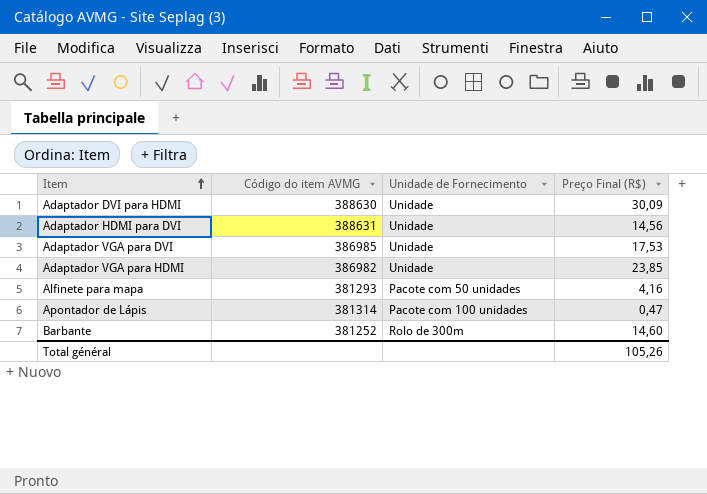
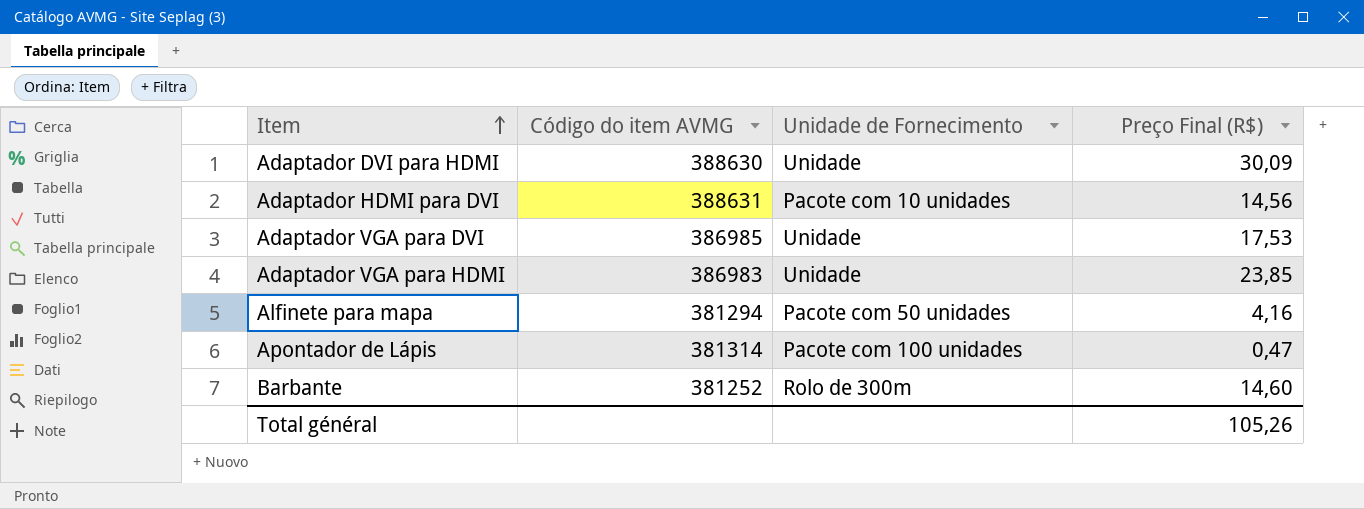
Adaptador HDMI para DVI | Unidade de Fornecimento: Unidade -> Pacote com 10 unidades
Adaptador VGA para HDMI | Código do item AVMG: 386982 -> 386983
Alfinete para mapa | Código do item AVMG: 381293 -> 381294

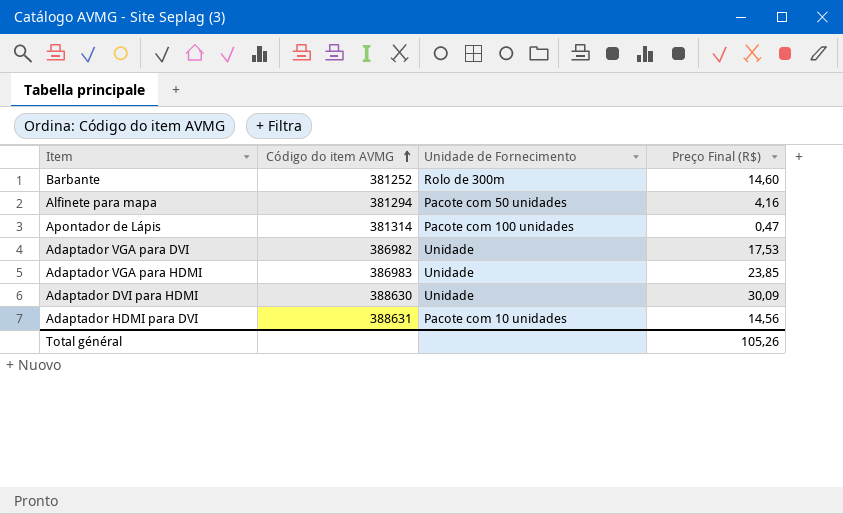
row order: Item ascending -> Código do item AVMG ascending
Adaptador VGA para DVI | Código do item AVMG: 386985 -> 386982

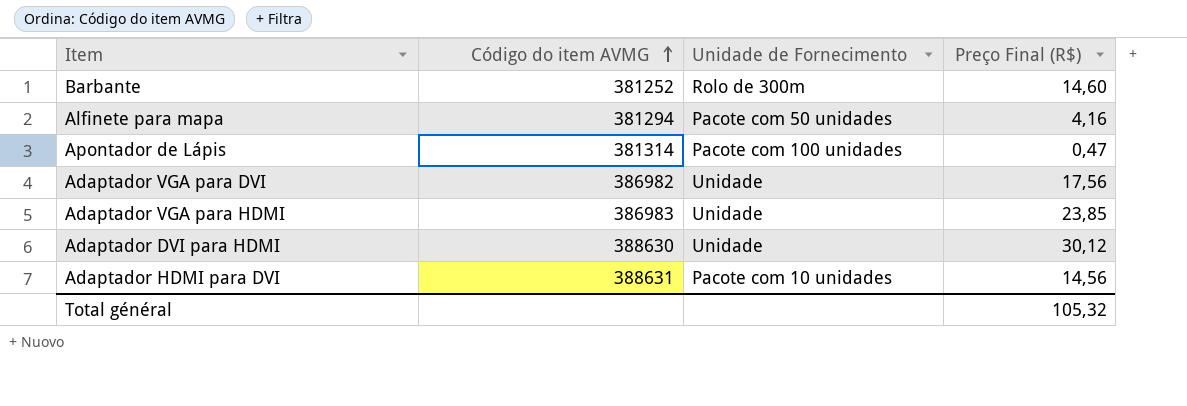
Adaptador VGA para DVI | Preço Final (R$): 17,53 -> 17,56
Adaptador DVI para HDMI | Preço Final (R$): 30,09 -> 30,12
Total général | Preço Final (R$): 105,26 -> 105,32

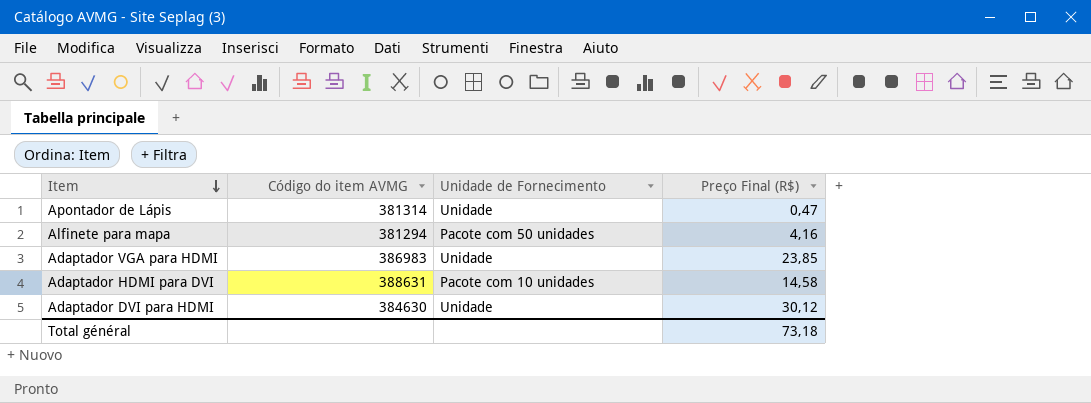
row order: Código do item AVMG ascending -> Item descending
row Barbante: 381252 | Rolo de 300m | 14,60 -> none
row Adaptador VGA para DVI: 386982 | Unidade | 17,56 -> none
Apontador de Lápis | Unidade de Fornecimento: Pacote com 100 unidades -> Unidade
Adaptador HDMI para DVI | Preço Final (R$): 14,56 -> 14,58
Adaptador DVI para HDMI | Código do item AVMG: 388630 -> 384630
Total général | Preço Final (R$): 105,32 -> 73,18

